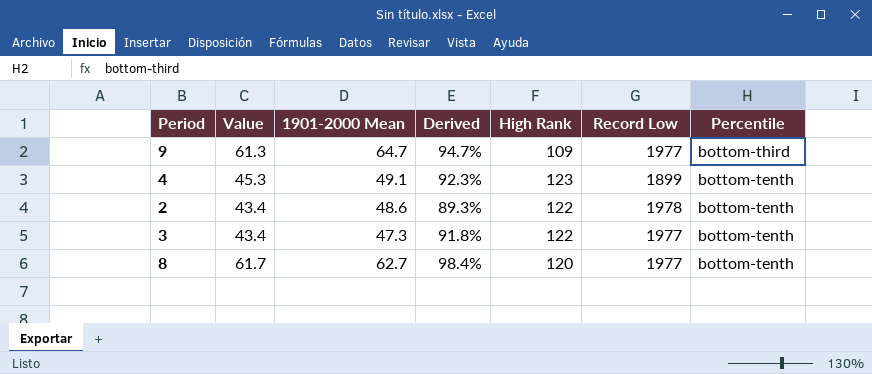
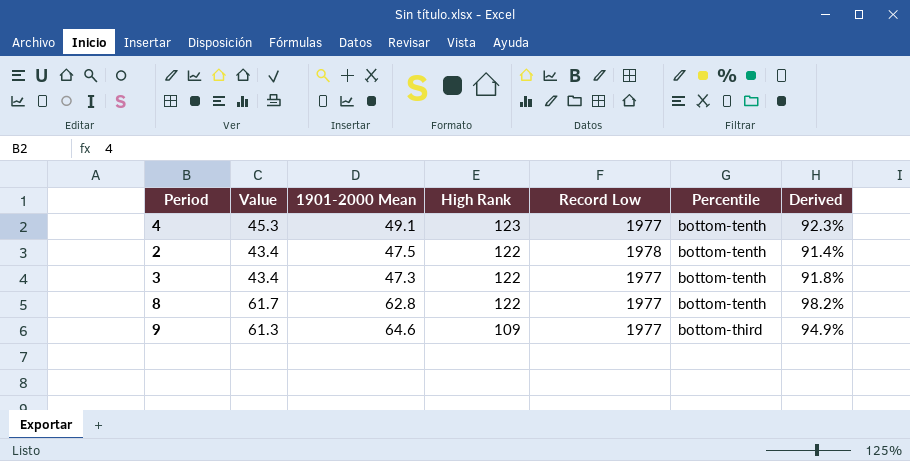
row order: Percentile descending -> High Rank descending
column Derived | position: 4 -> 7
4 | Record Low: 1899 -> 1977
2 | 1901-2000 Mean: 48.6 -> 47.5
2 | Derived: 89.3% -> 91.4%
8 | 1901-2000 Mean: 62.7 -> 62.8
8 | High Rank: 120 -> 122
8 | Derived: 98.4% -> 98.2%
9 | 1901-2000 Mean: 64.7 -> 64.6
9 | Derived: 94.7% -> 94.9%

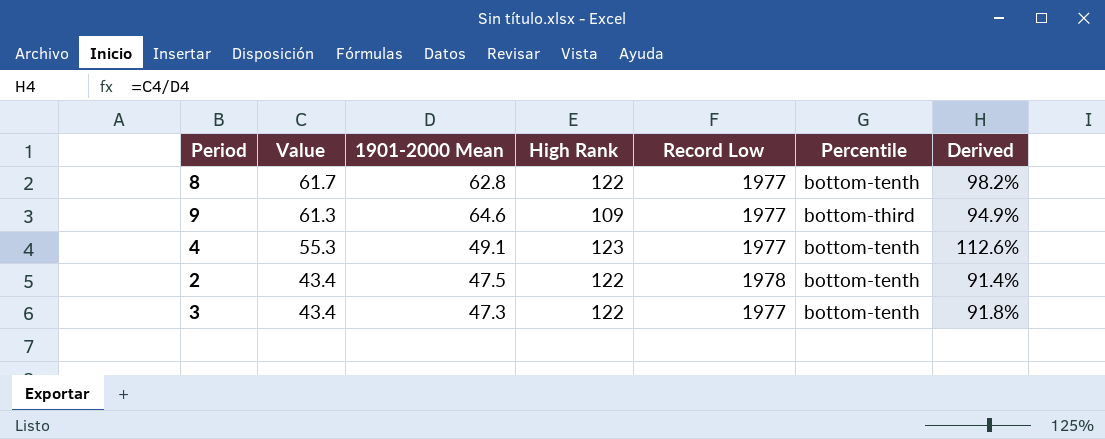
row order: High Rank descending -> Value descending
4 | Value: 45.3 -> 55.3
4 | Derived: 92.3% -> 112.6%

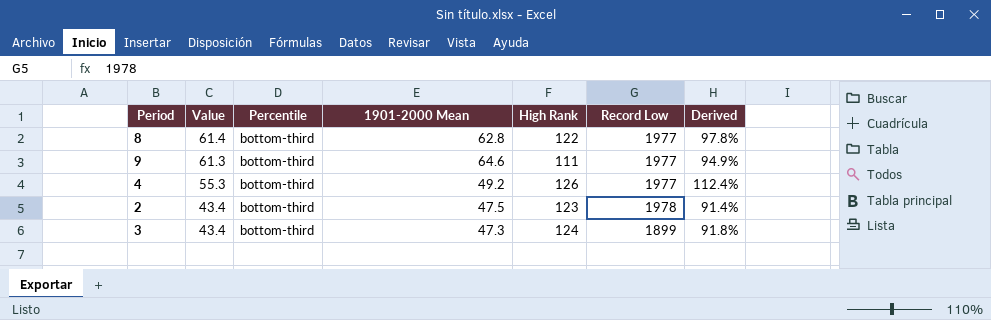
column Percentile | position: 6 -> 3
8 | Value: 61.7 -> 61.4
8 | Percentile: bottom-tenth -> bottom-third
8 | Derived: 98.2% -> 97.8%
9 | High Rank: 109 -> 111
4 | Percentile: bottom-tenth -> bottom-third
4 | 1901-2000 Mean: 49.1 -> 49.2
4 | High Rank: 123 -> 126
4 | Derived: 112.6% -> 112.4%
2 | Percentile: bottom-tenth -> bottom-third
2 | High Rank: 122 -> 123
3 | Percentile: bottom-tenth -> bottom-third
3 | High Rank: 122 -> 124
3 | Record Low: 1977 -> 1899

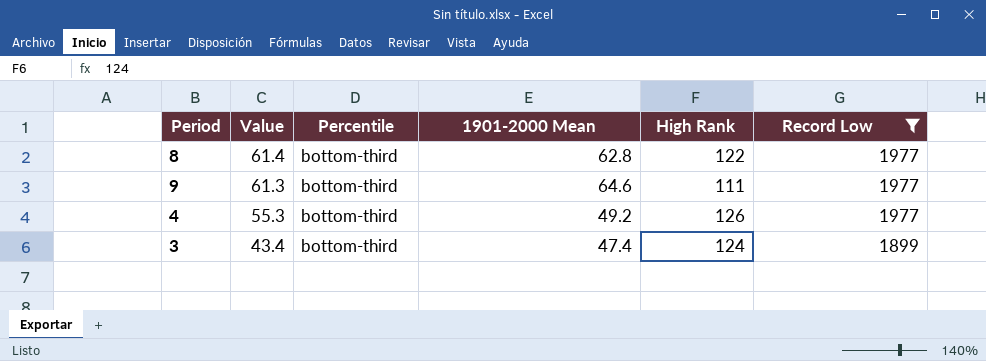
filter: none -> Record Low != 1978
column Derived | formula: [Value] / [1901-2000 Mean] -> none
3 | 1901-2000 Mean: 47.3 -> 47.4

